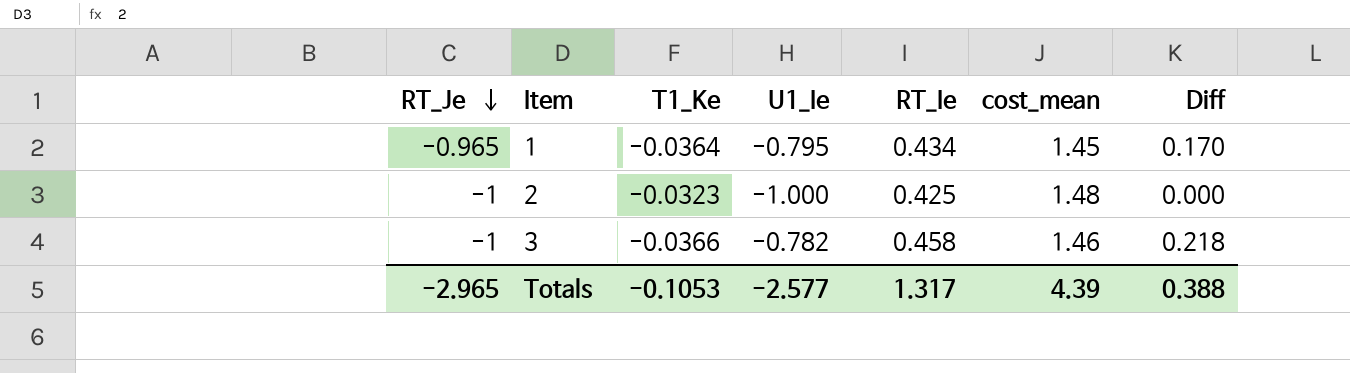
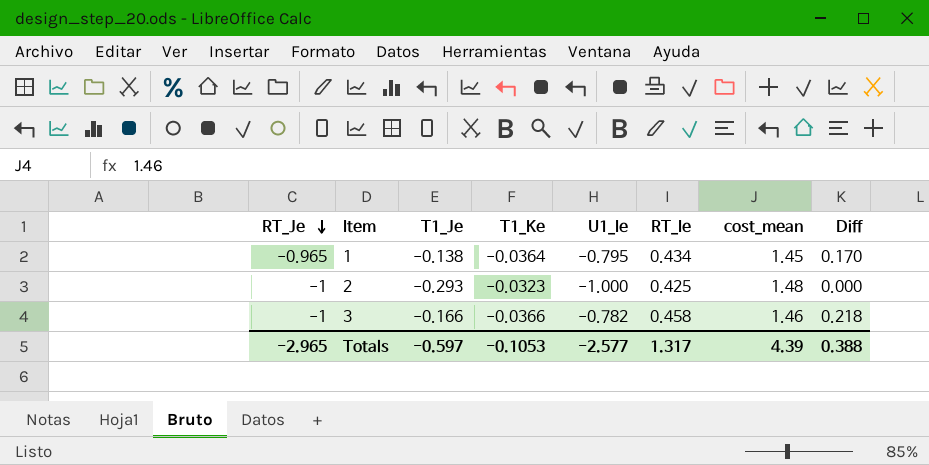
column T1_Je | position: none -> 3

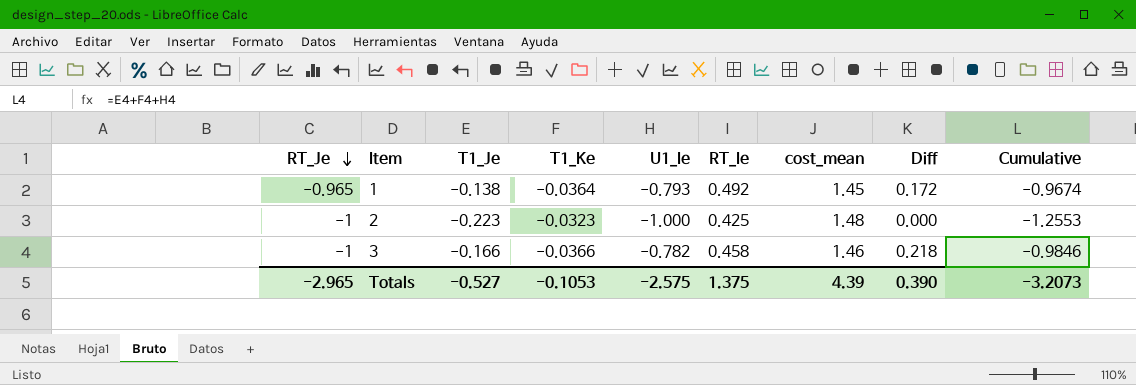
column Cumulative | formula: none -> [T1_Je] + [T1_Ke] + [U1_Ie]
1 | U1_Ie: -0.795 -> -0.793
1 | RT_Ie: 0.434 -> 0.492
1 | Diff: 0.170 -> 0.172
2 | T1_Je: -0.293 -> -0.223
Totals | T1_Je: -0.597 -> -0.527
Totals | U1_Ie: -2.577 -> -2.575
Totals | RT_Ie: 1.317 -> 1.375
Totals | Diff: 0.388 -> 0.390

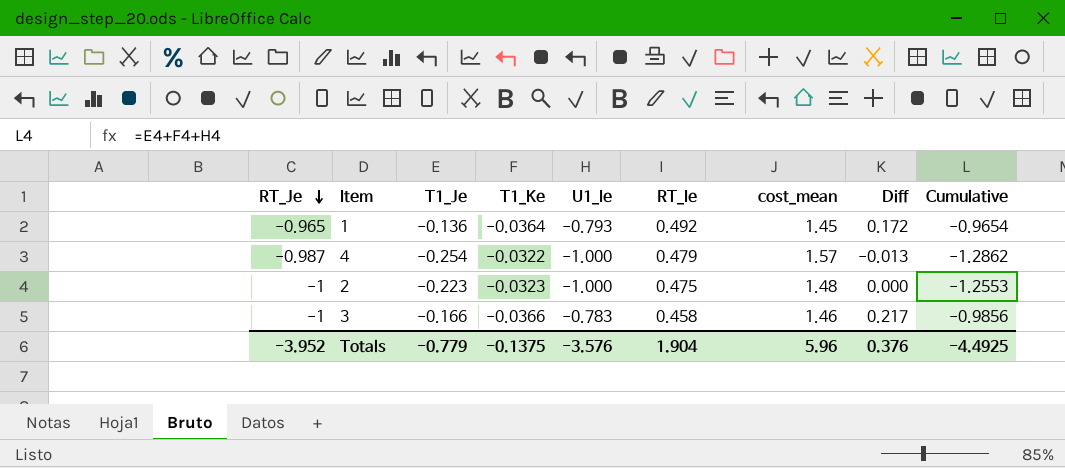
1 | T1_Je: -0.138 -> -0.136
1 | Cumulative: -0.9674 -> -0.9654
row 4: none -> -0.987 | -0.254 | -0.0322 | -1.000 | 0.479 | 1.57 | -0.013 | -1.2862
2 | RT_Ie: 0.425 -> 0.475
3 | U1_Ie: -0.782 -> -0.783
3 | Diff: 0.218 -> 0.217
3 | Cumulative: -0.9846 -> -0.9856
Totals | RT_Je: -2.965 -> -3.952
Totals | T1_Je: -0.527 -> -0.779
Totals | T1_Ke: -0.1053 -> -0.1375
Totals | U1_Ie: -2.575 -> -3.576
Totals | RT_Ie: 1.375 -> 1.904
Totals | cost_mean: 4.39 -> 5.96
Totals | Diff: 0.390 -> 0.376
Totals | Cumulative: -3.2073 -> -4.4925

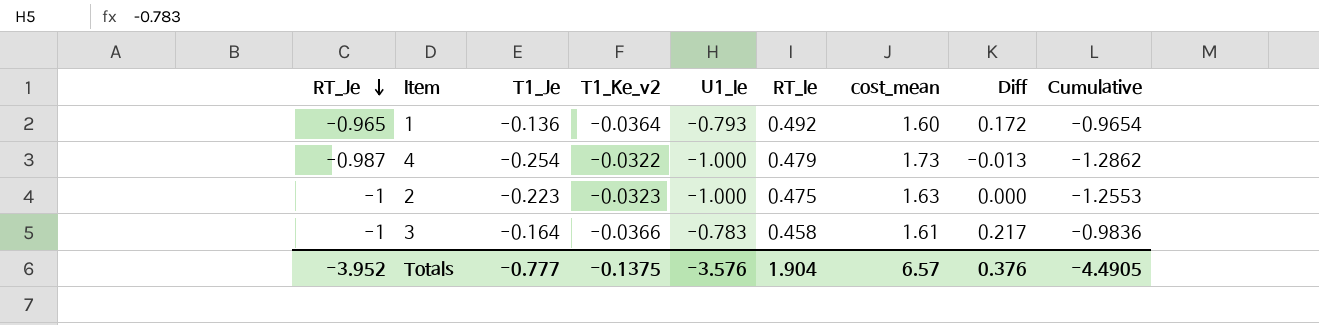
column name: T1_Ke -> T1_Ke_v2
1 | cost_mean: 1.45 -> 1.60
4 | cost_mean: 1.57 -> 1.73
2 | cost_mean: 1.48 -> 1.63
3 | T1_Je: -0.166 -> -0.164
3 | cost_mean: 1.46 -> 1.61
3 | Cumulative: -0.9856 -> -0.9836
Totals | T1_Je: -0.779 -> -0.777
Totals | cost_mean: 5.96 -> 6.57
Totals | Cumulative: -4.4925 -> -4.4905

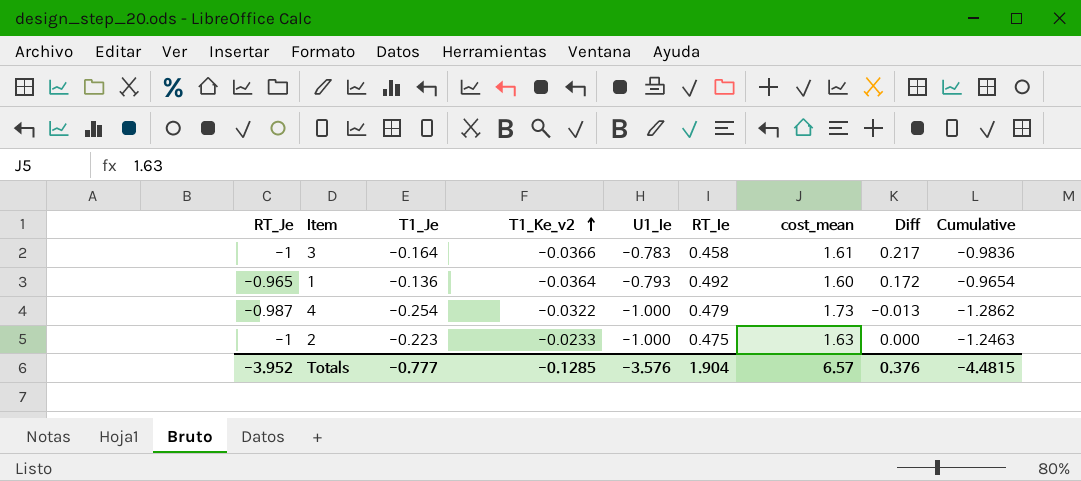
row order: RT_Je descending -> T1_Ke_v2 ascending
2 | T1_Ke_v2: -0.0323 -> -0.0233
2 | Cumulative: -1.2553 -> -1.2463
Totals | T1_Ke_v2: -0.1375 -> -0.1285
Totals | Cumulative: -4.4905 -> -4.4815

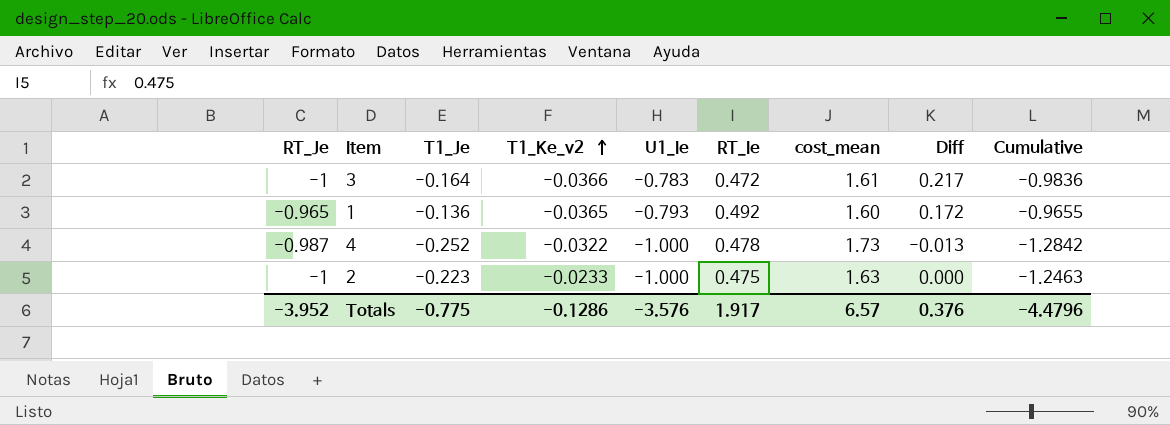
3 | RT_Ie: 0.458 -> 0.472
1 | T1_Ke_v2: -0.0364 -> -0.0365
1 | Cumulative: -0.9654 -> -0.9655
4 | T1_Je: -0.254 -> -0.252
4 | RT_Ie: 0.479 -> 0.478
4 | Cumulative: -1.2862 -> -1.2842
Totals | T1_Je: -0.777 -> -0.775
Totals | T1_Ke_v2: -0.1285 -> -0.1286
Totals | RT_Ie: 1.904 -> 1.917
Totals | Cumulative: -4.4815 -> -4.4796

